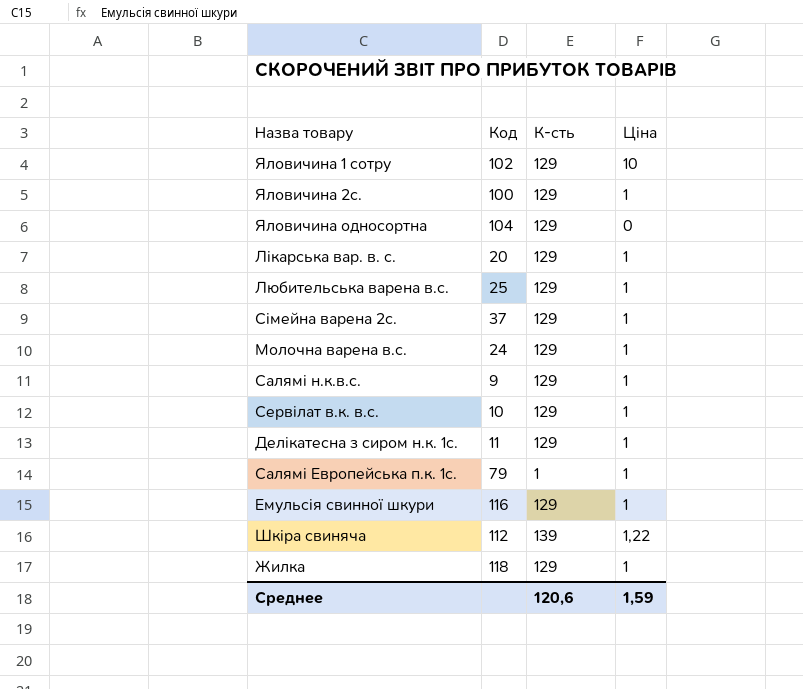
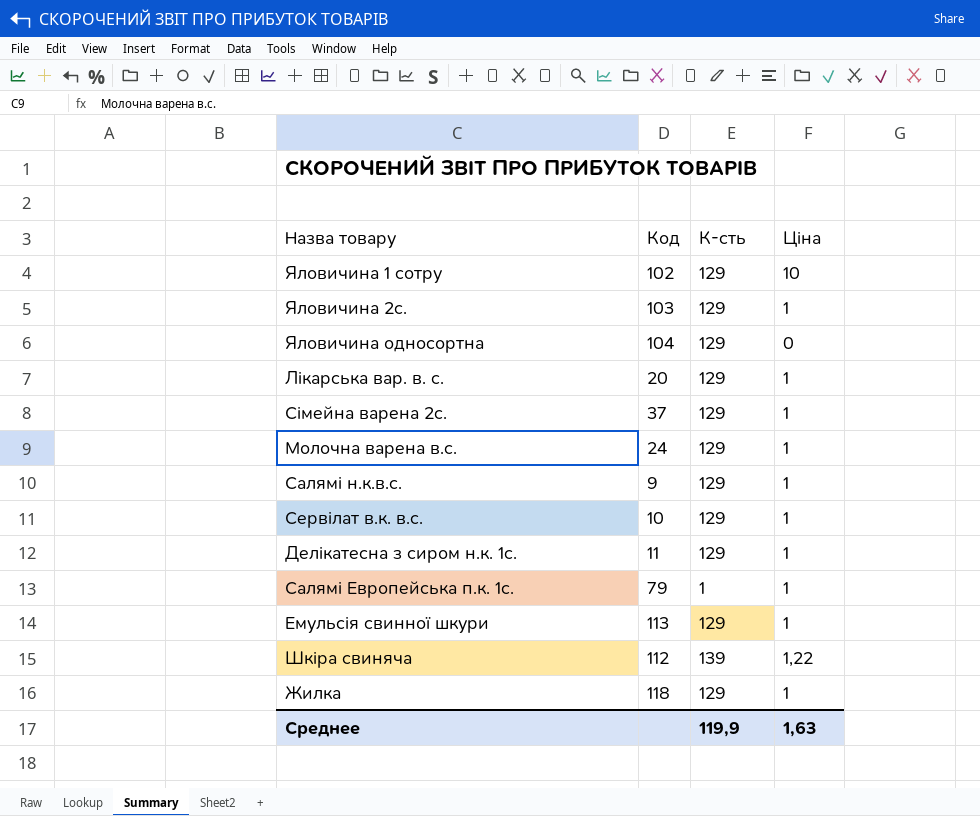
row Любительська варена в.с.: 25 | 129 | 1 -> none
Яловичина 2с. | Код: 100 -> 103
Емульсія свинної шкури | Код: 116 -> 113
Среднее | К-сть: 120,6 -> 119,9
Среднее | Ціна: 1,59 -> 1,63

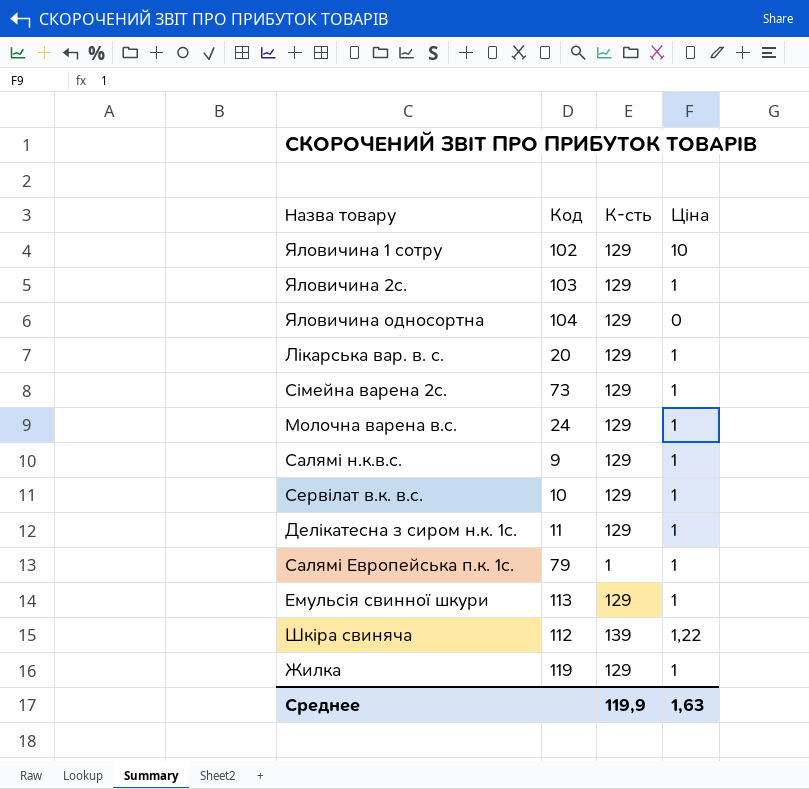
Сімейна варена 2с. | Код: 37 -> 73
Жилка | Код: 118 -> 119

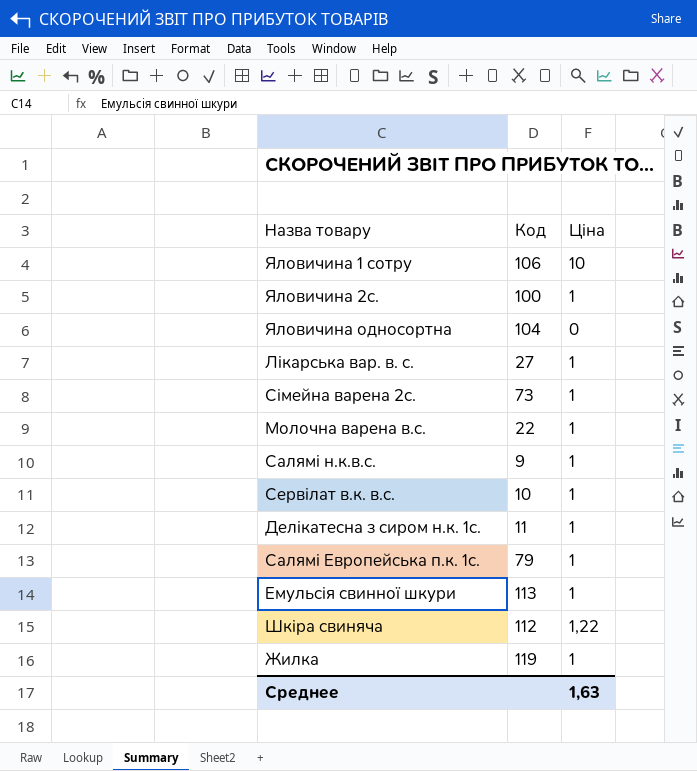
column К-сть | position: 3 -> none
Яловичина 1 сотру | Код: 102 -> 106
Яловичина 2с. | Код: 103 -> 100
Лікарська вар. в. с. | Код: 20 -> 27
Молочна варена в.с. | Код: 24 -> 22

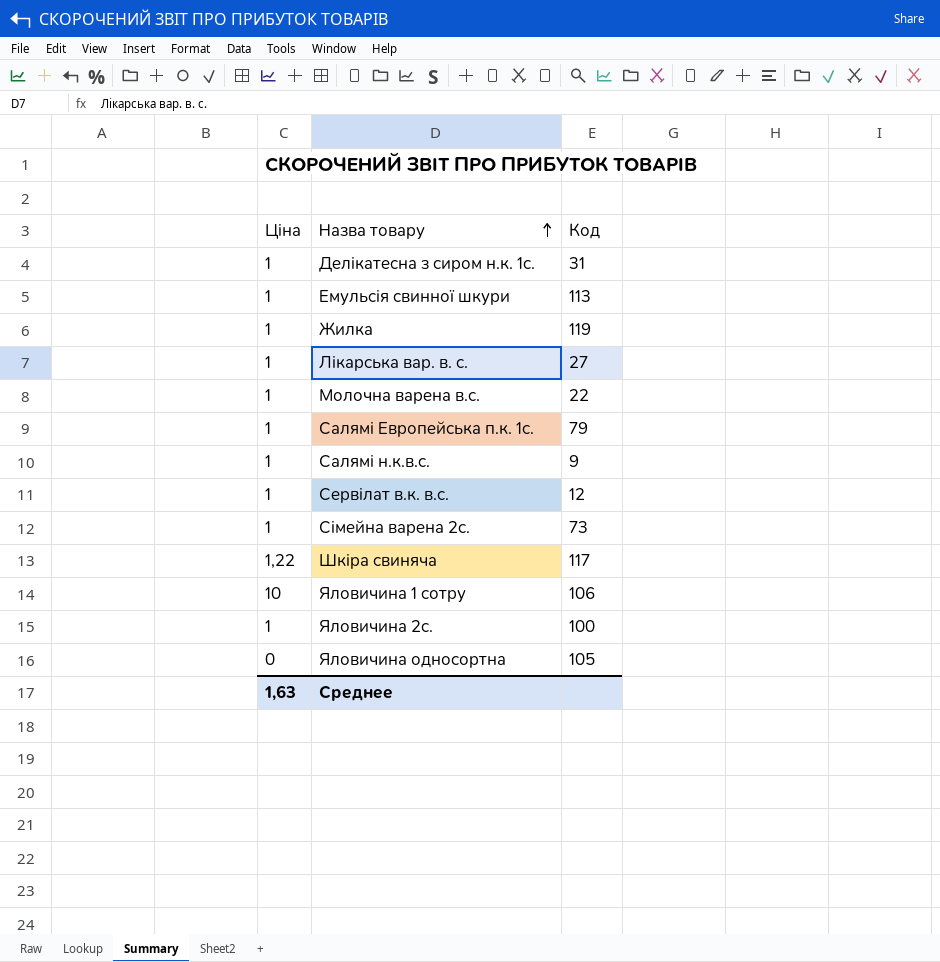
row order: none -> Назва товару ascending
column Ціна | position: 3 -> 1
Делікатесна з сиром н.к. 1с. | Код: 11 -> 31
Сервілат в.к. в.с. | Код: 10 -> 12
Шкіра свиняча | Код: 112 -> 117
Яловичина односортна | Код: 104 -> 105

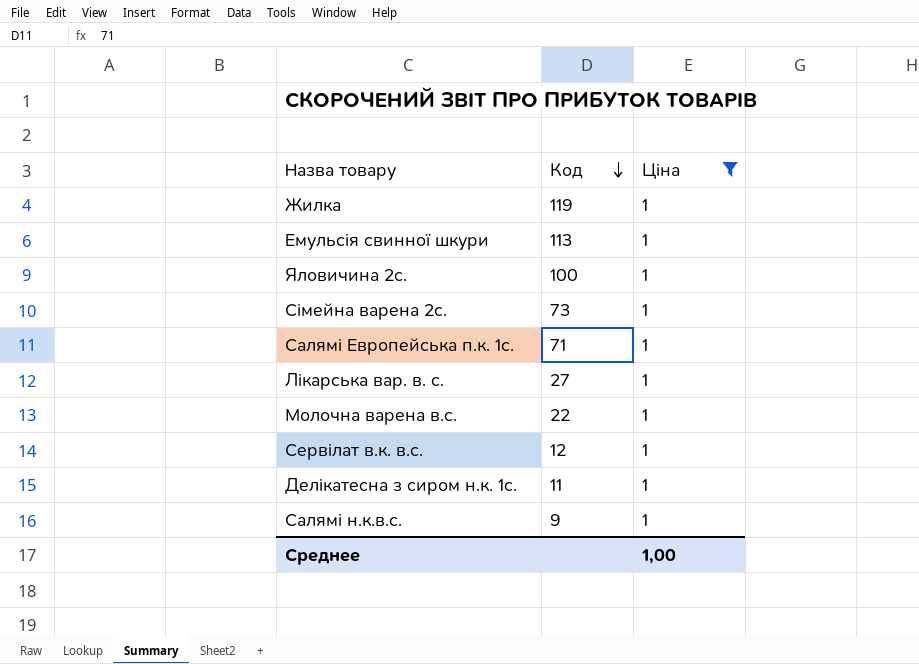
filter: none -> Ціна = 1
row order: Назва товару ascending -> Код descending
column Ціна | position: 1 -> 3
Салямі Европейська п.к. 1с. | Код: 79 -> 71
Делікатесна з сиром н.к. 1с. | Код: 31 -> 11
Среднее | Ціна: 1,63 -> 1,00

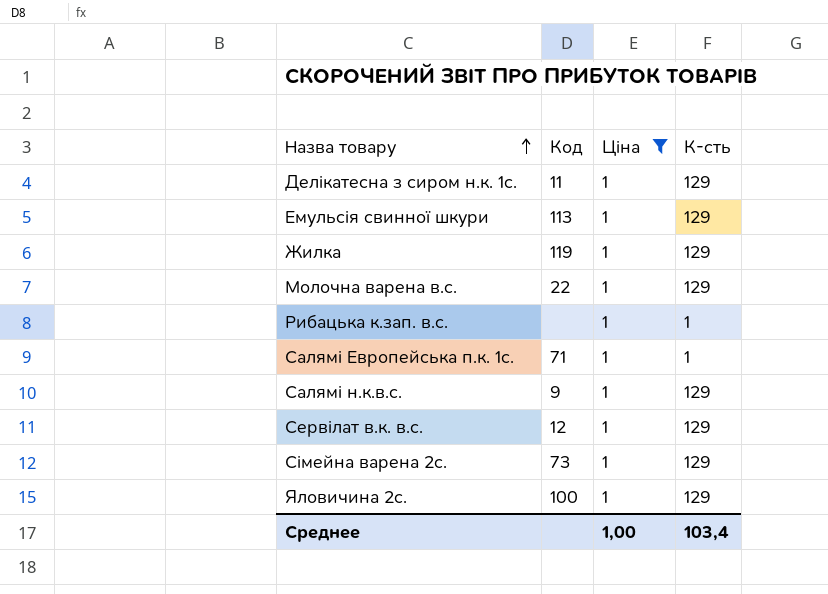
row order: Код descending -> Назва товару ascending
column К-сть | position: none -> 4
row Лікарська вар. в. с.: 27 | 1 -> none
row Рибацька к.зап. в.с.: none -> none | 1 | 1

